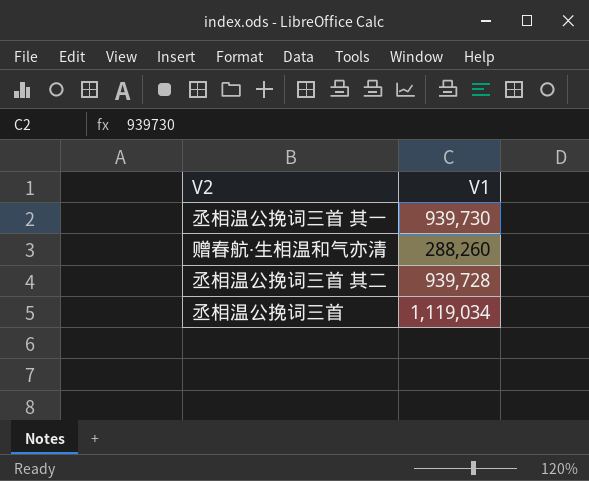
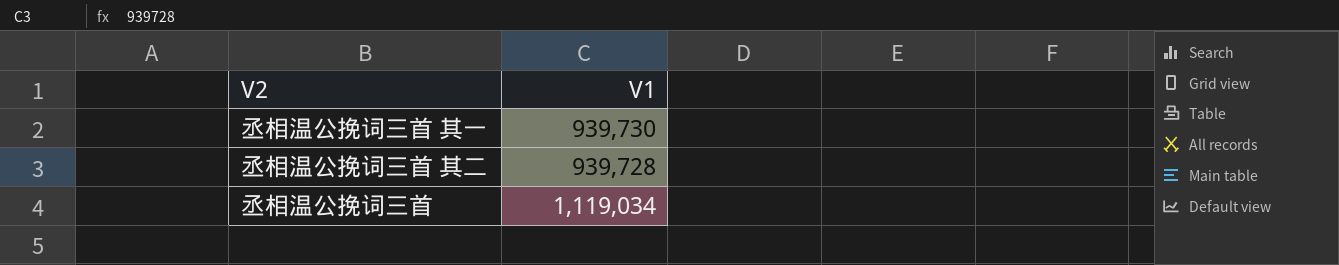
row 赠春航·生相温和气亦清: 288,260 -> none

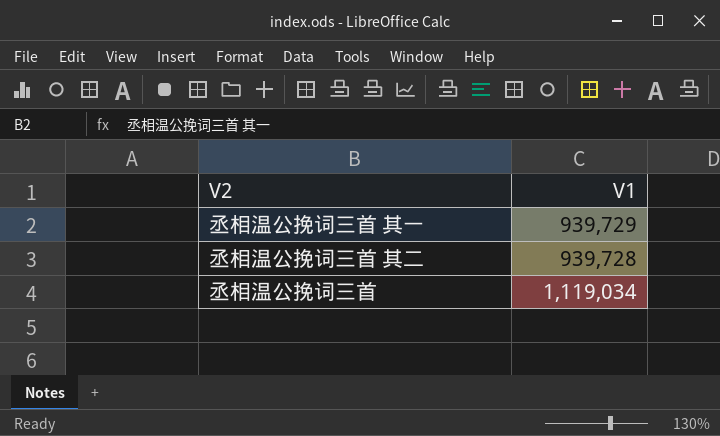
丞相温公挽词三首 其一 | V1: 939,730 -> 939,729

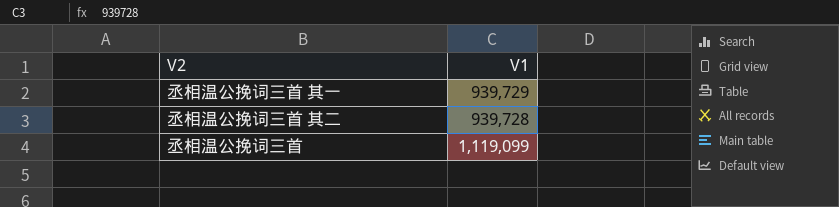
丞相温公挽词三首 | V1: 1,119,034 -> 1,119,099

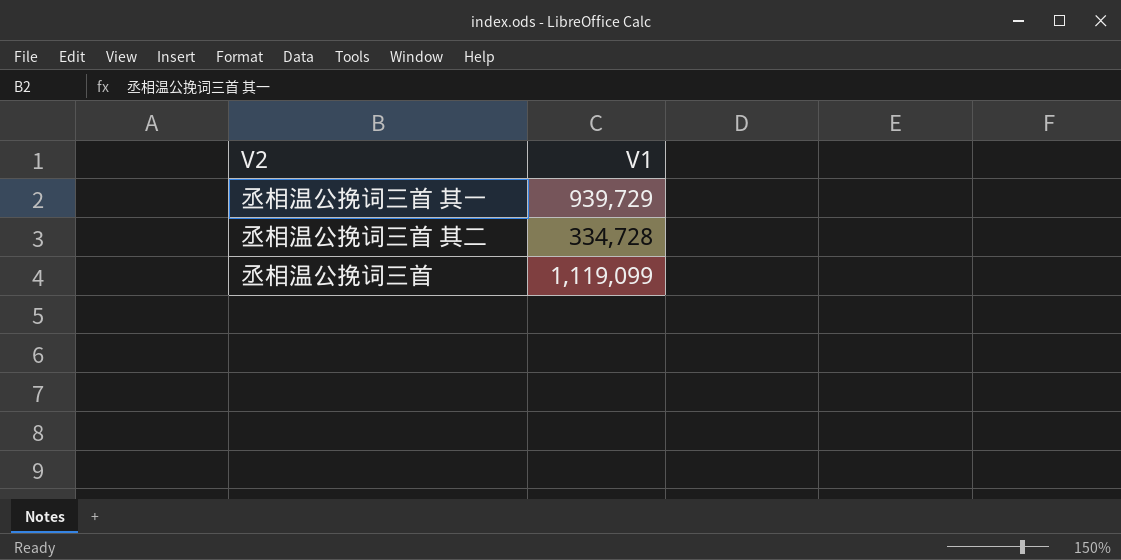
丞相温公挽词三首 其二 | V1: 939,728 -> 334,728

